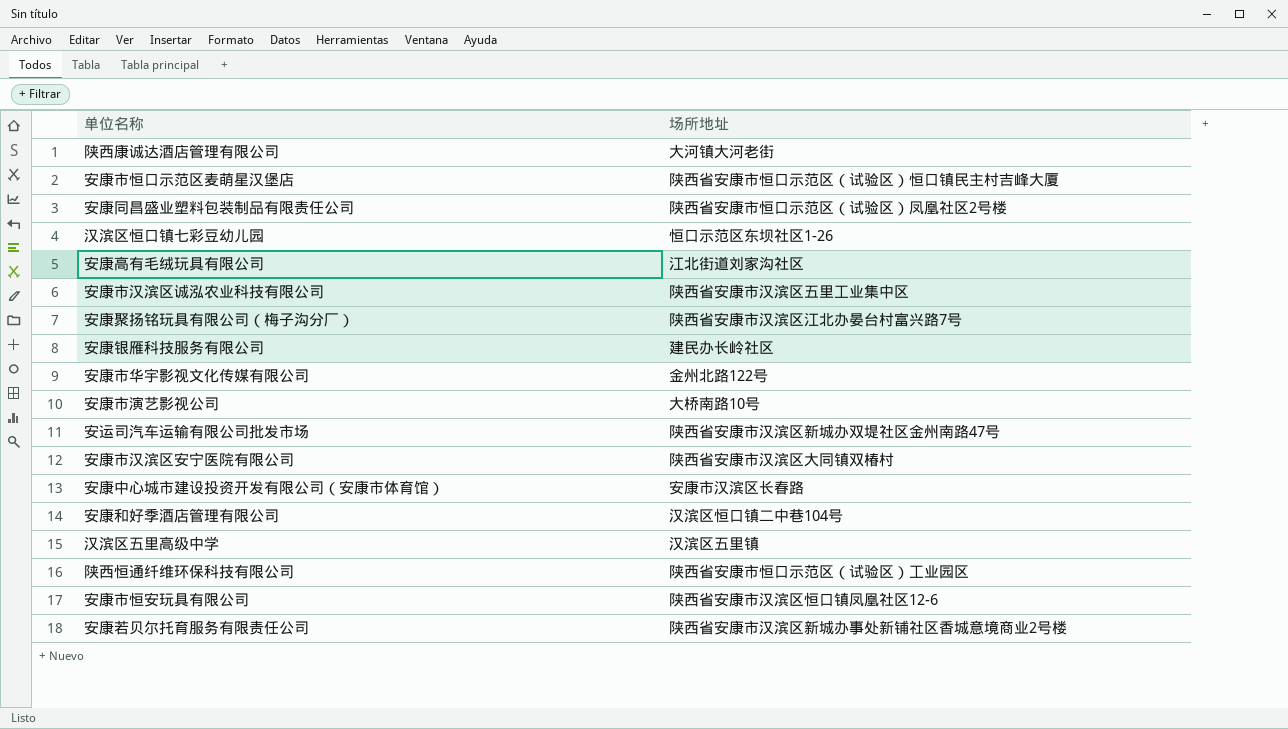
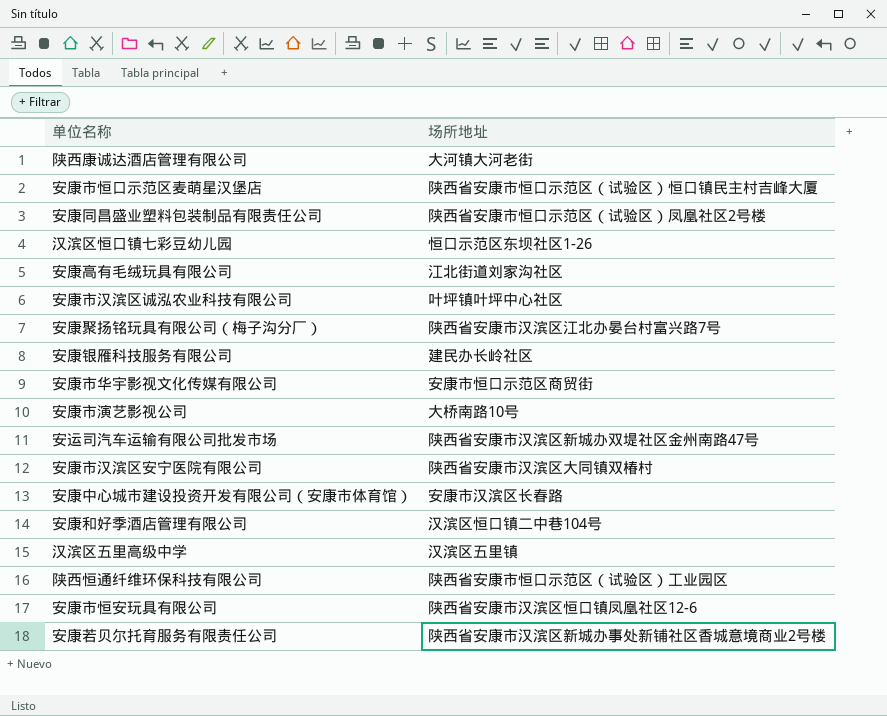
安康市汉滨区诚泓农业科技有限公司 | 场所地址: 陕西省安康市汉滨区五里工业集中区 -> 叶坪镇叶坪中心社区
安康市华宇影视文化传媒有限公司 | 场所地址: 金州北路122号 -> 安康市恒口示范区商贸街

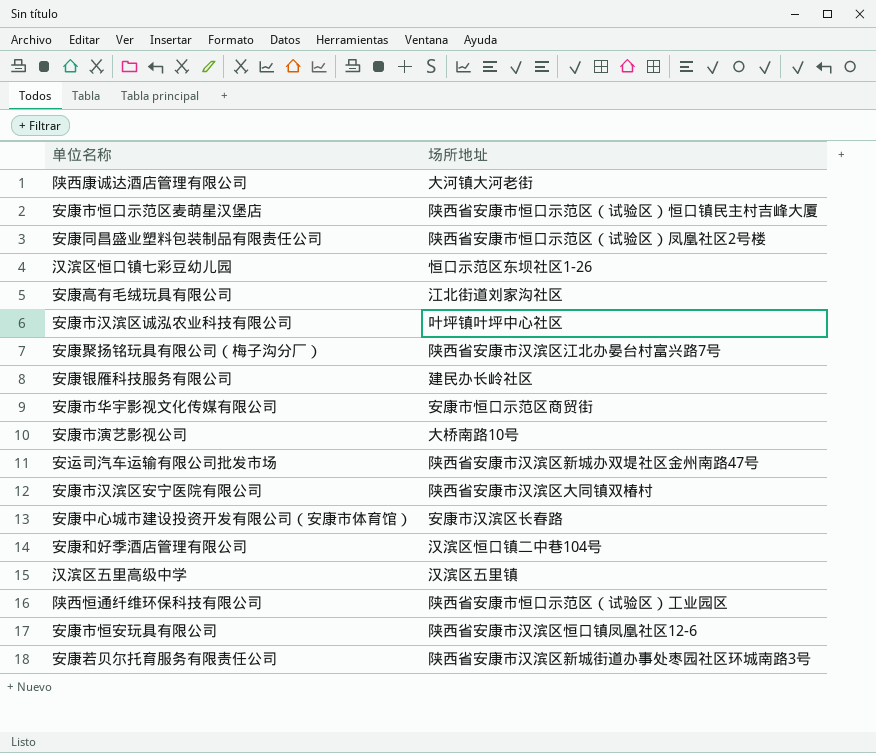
安康若贝尔托育服务有限责任公司 | 场所地址: 陕西省安康市汉滨区新城办事处新铺社区香城意境商业2号楼 -> 陕西省安康市汉滨区新城街道办事处枣园社区环城南路3号

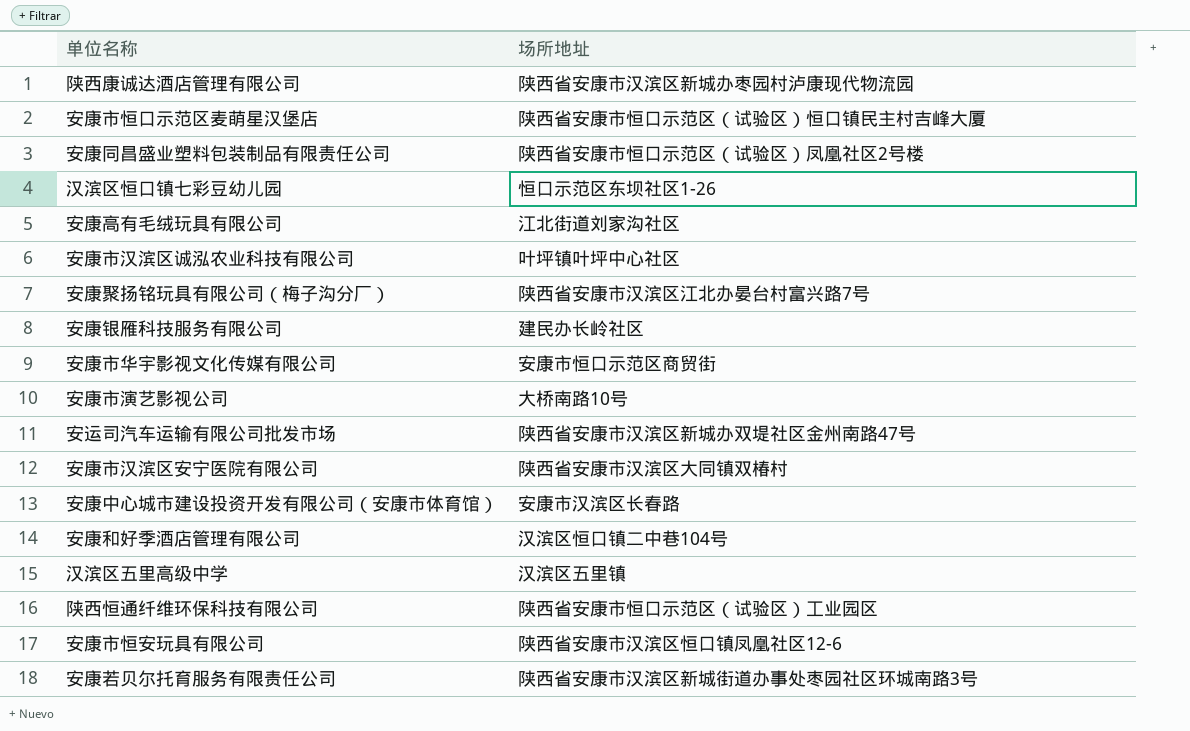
陕西康诚达酒店管理有限公司 | 场所地址: 大河镇大河老街 -> 陕西省安康市汉滨区新城办枣园村泸康现代物流园

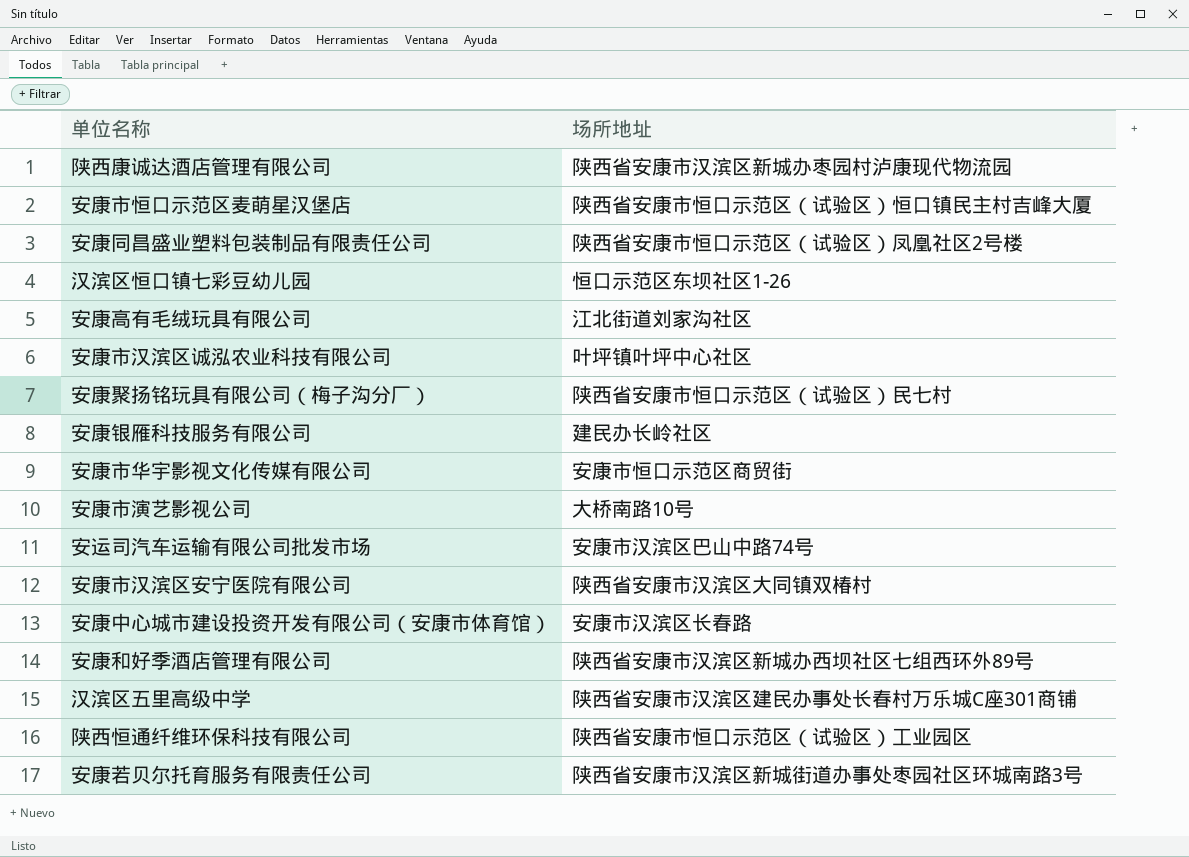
row 安康市恒安玩具有限公司: 陕西省安康市汉滨区恒口镇凤凰社区12-6 -> none
安康聚扬铭玩具有限公司（梅子沟分厂） | 场所地址: 陕西省安康市汉滨区江北办晏台村富兴路7号 -> 陕西省安康市恒口示范区（试验区）民七村
安运司汽车运输有限公司批发市场 | 场所地址: 陕西省安康市汉滨区新城办双堤社区金州南路47号 -> 安康市汉滨区巴山中路74号
安康和好季酒店管理有限公司 | 场所地址: 汉滨区恒口镇二中巷104号 -> 陕西省安康市汉滨区新城办西坝社区七组西环外89号
汉滨区五里高级中学 | 场所地址: 汉滨区五里镇 -> 陕西省安康市汉滨区建民办事处长春村万乐城C座301商铺

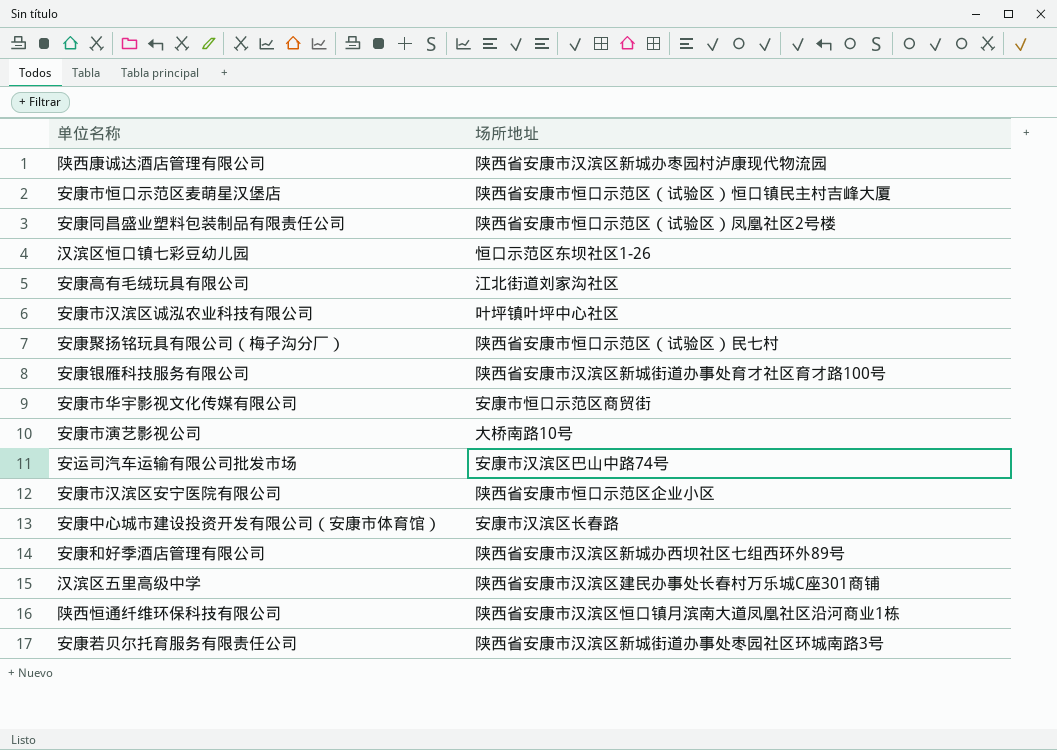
安康银雁科技服务有限公司 | 场所地址: 建民办长岭社区 -> 陕西省安康市汉滨区新城街道办事处育才社区育才路100号
安康市汉滨区安宁医院有限公司 | 场所地址: 陕西省安康市汉滨区大同镇双椿村 -> 陕西省安康市恒口示范区企业小区
陕西恒通纤维环保科技有限公司 | 场所地址: 陕西省安康市恒口示范区（试验区）工业园区 -> 陕西省安康市汉滨区恒口镇月滨南大道凤凰社区沿河商业1栋

